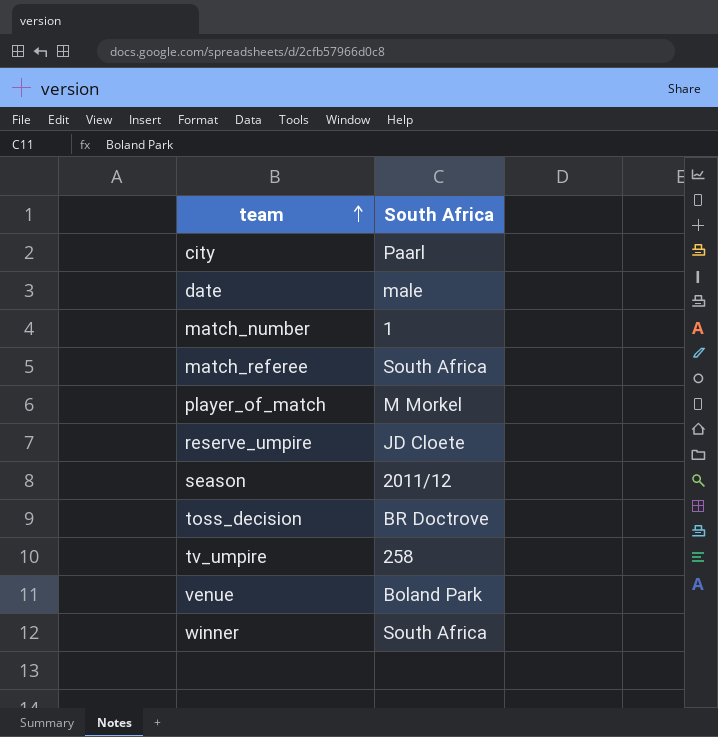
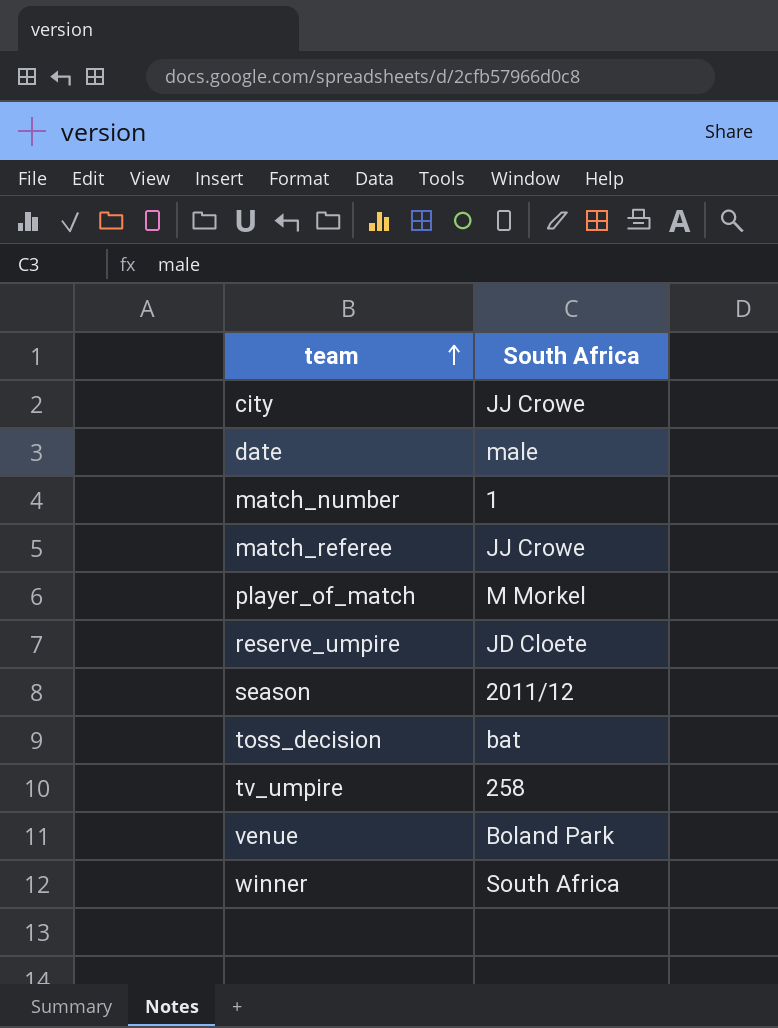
city | South Africa: Paarl -> JJ Crowe
match_referee | South Africa: South Africa -> JJ Crowe
toss_decision | South Africa: BR Doctrove -> bat

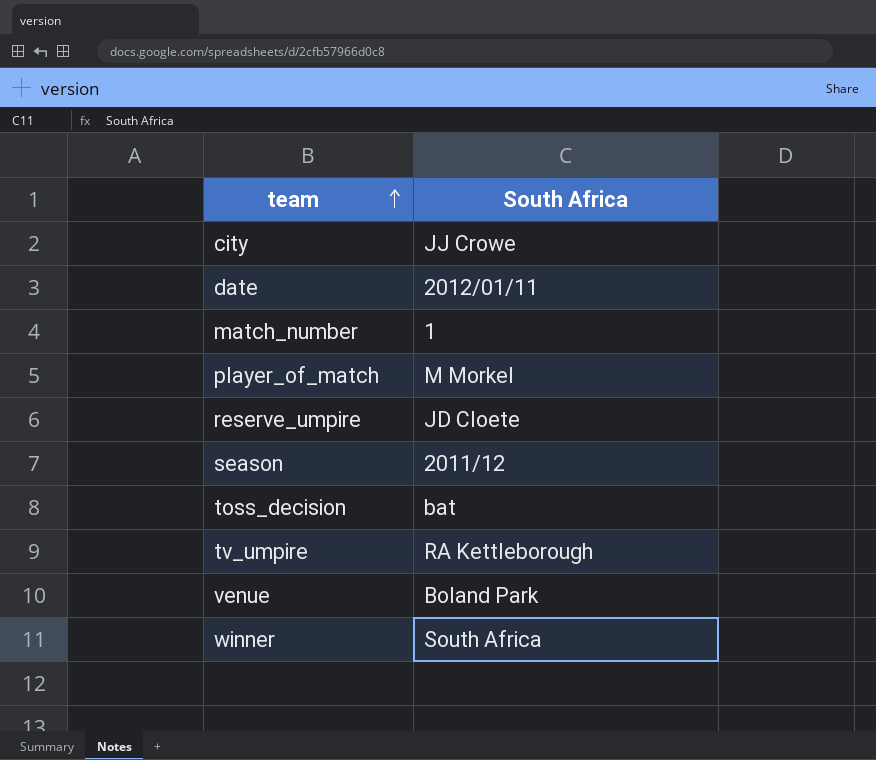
row match_referee: JJ Crowe -> none
date | South Africa: male -> 2012/01/11
tv_umpire | South Africa: 258 -> RA Kettleborough

